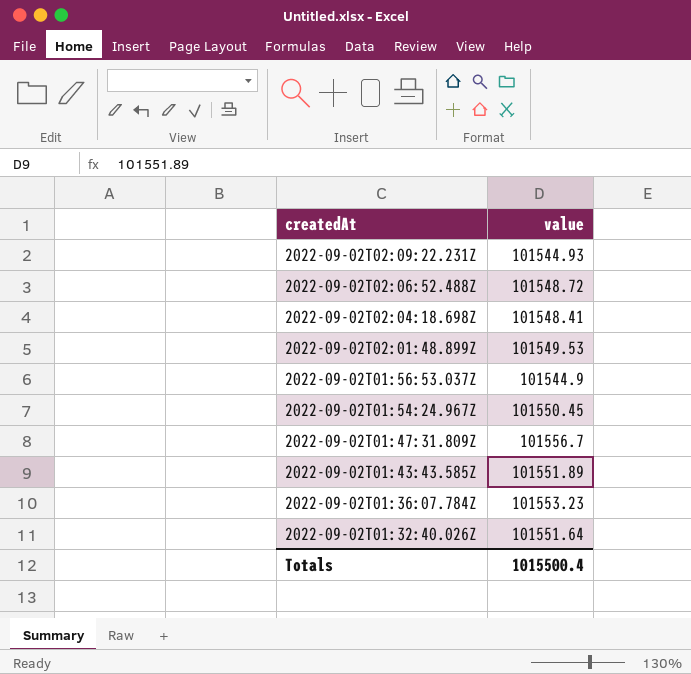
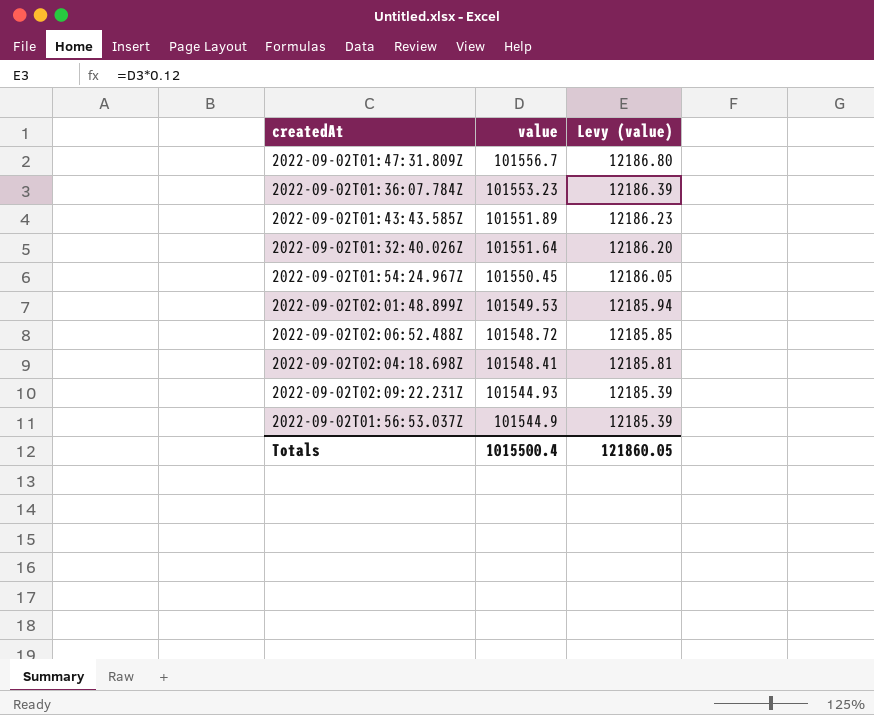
row order: createdAt descending -> value descending
column Levy (value) | formula: none -> [value] * 0.12

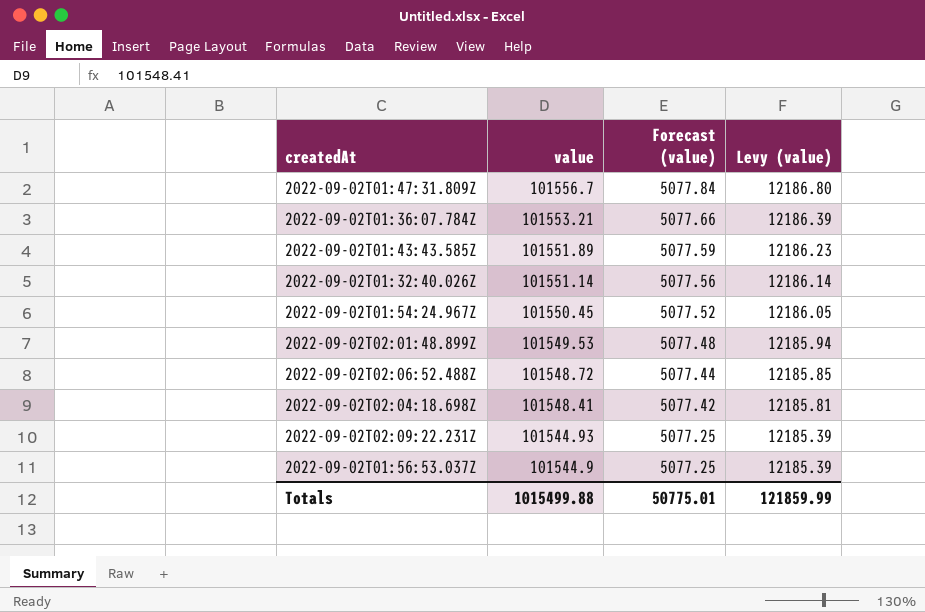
column Forecast (value) | formula: none -> [value] * 0.05
2022-09-02T01:36:07.784Z | value: 101553.23 -> 101553.21
2022-09-02T01:32:40.026Z | value: 101551.64 -> 101551.14
2022-09-02T01:32:40.026Z | Levy (value): 12186.20 -> 12186.14
Totals | value: 1015500.4 -> 1015499.88
Totals | Levy (value): 121860.05 -> 121859.99

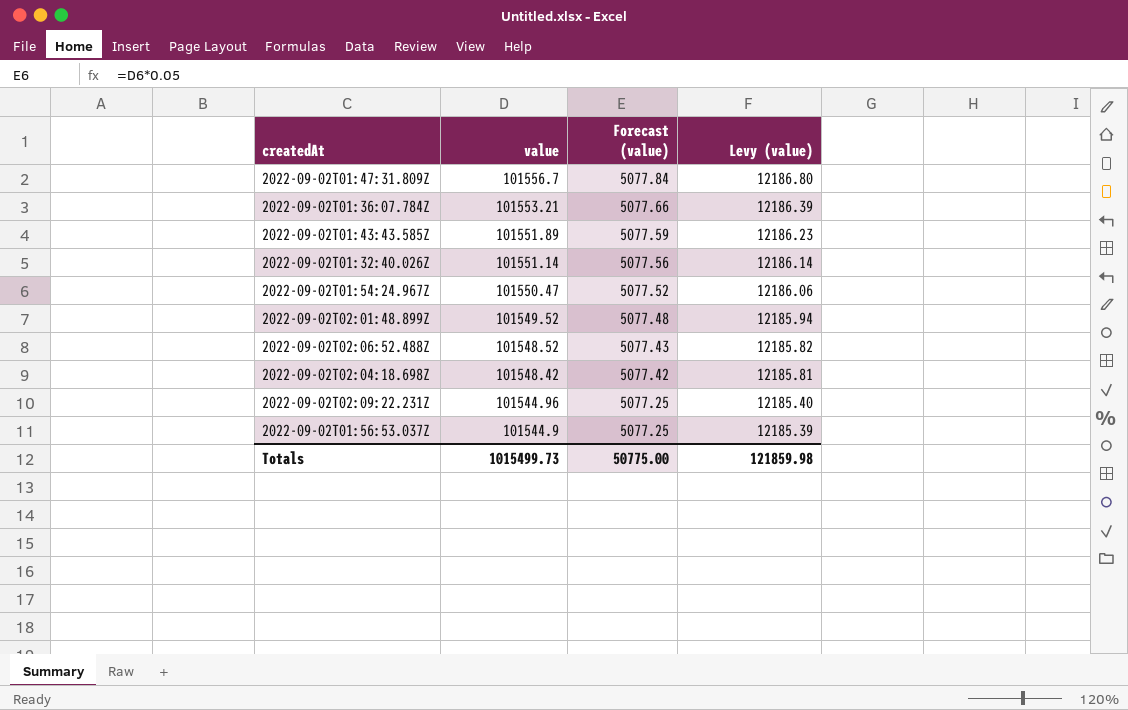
2022-09-02T01:54:24.967Z | value: 101550.45 -> 101550.47
2022-09-02T01:54:24.967Z | Levy (value): 12186.05 -> 12186.06
2022-09-02T02:01:48.899Z | value: 101549.53 -> 101549.52
2022-09-02T02:06:52.488Z | value: 101548.72 -> 101548.52
2022-09-02T02:06:52.488Z | Forecast (value): 5077.44 -> 5077.43
2022-09-02T02:06:52.488Z | Levy (value): 12185.85 -> 12185.82
2022-09-02T02:04:18.698Z | value: 101548.41 -> 101548.42
2022-09-02T02:09:22.231Z | value: 101544.93 -> 101544.96
2022-09-02T02:09:22.231Z | Levy (value): 12185.39 -> 12185.40
Totals | value: 1015499.88 -> 1015499.73
Totals | Forecast (value): 50775.01 -> 50775.00
Totals | Levy (value): 121859.99 -> 121859.98

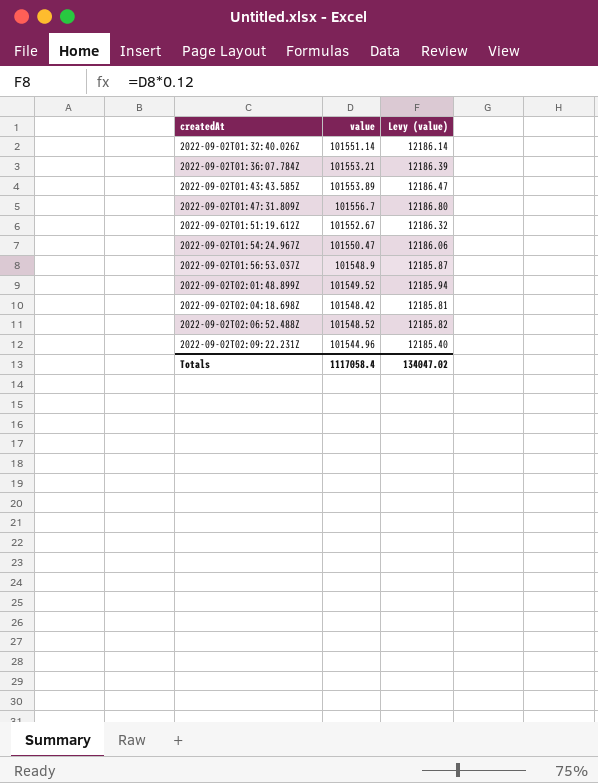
row order: value descending -> createdAt ascending
column Forecast (value) | formula: [value] * 0.05 -> none
2022-09-02T01:43:43.585Z | value: 101551.89 -> 101553.89
2022-09-02T01:43:43.585Z | Levy (value): 12186.23 -> 12186.47
row 2022-09-02T01:51:19.612Z: none -> 101552.67 | 12186.32
2022-09-02T01:56:53.037Z | value: 101544.9 -> 101548.9
2022-09-02T01:56:53.037Z | Levy (value): 12185.39 -> 12185.87
Totals | value: 1015499.73 -> 1117058.4
Totals | Levy (value): 121859.98 -> 134047.02

